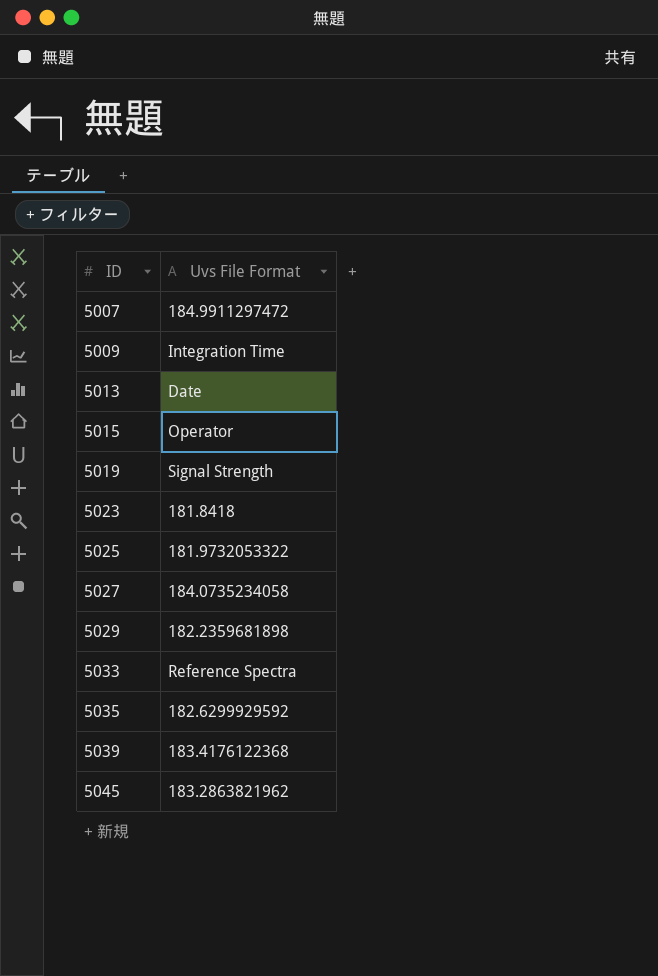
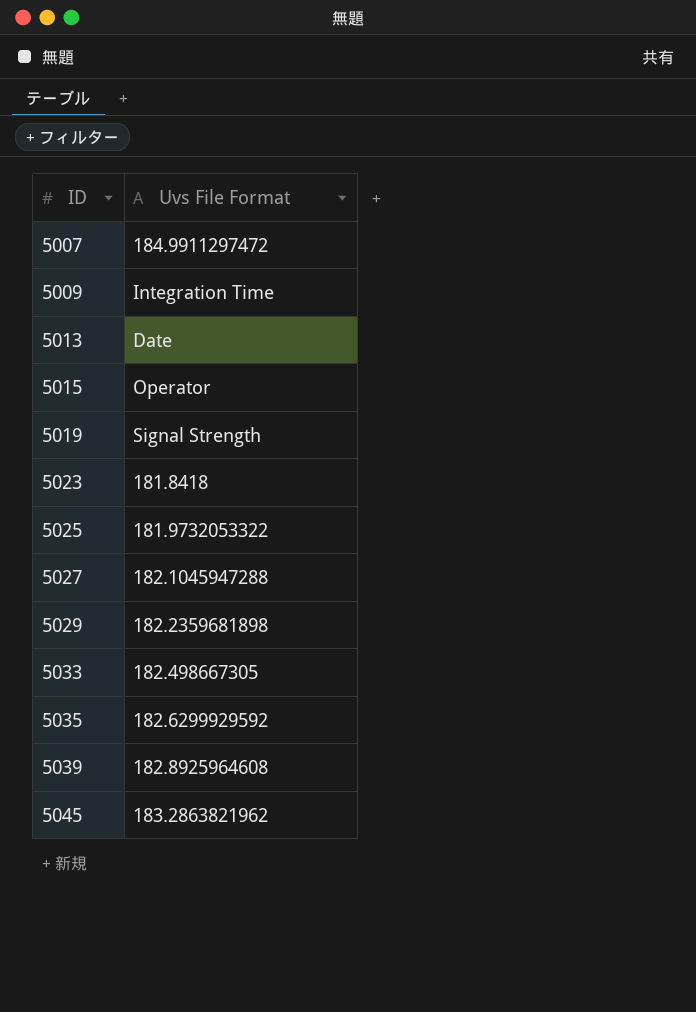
5027 | Uvs File Format: 184.0735234058 -> 182.1045947288
5033 | Uvs File Format: Reference Spectra -> 182.498667305
5039 | Uvs File Format: 183.4176122368 -> 182.8925964608

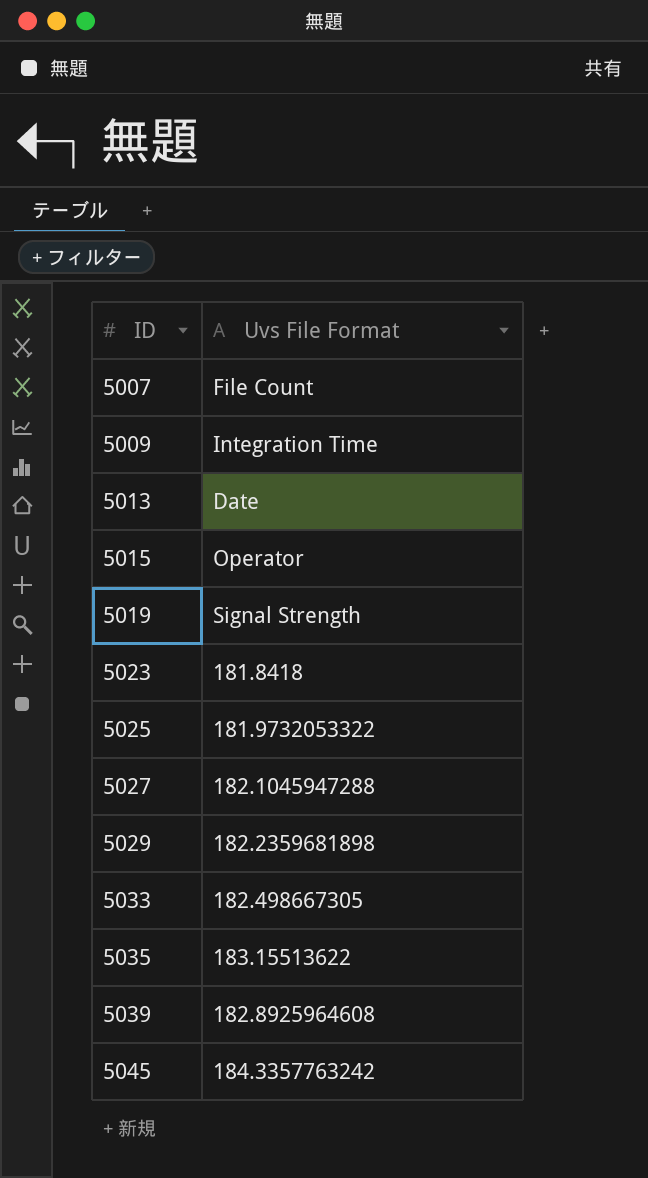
5007 | Uvs File Format: 184.9911297472 -> File Count
5035 | Uvs File Format: 182.6299929592 -> 183.15513622
5045 | Uvs File Format: 183.2863821962 -> 184.3357763242

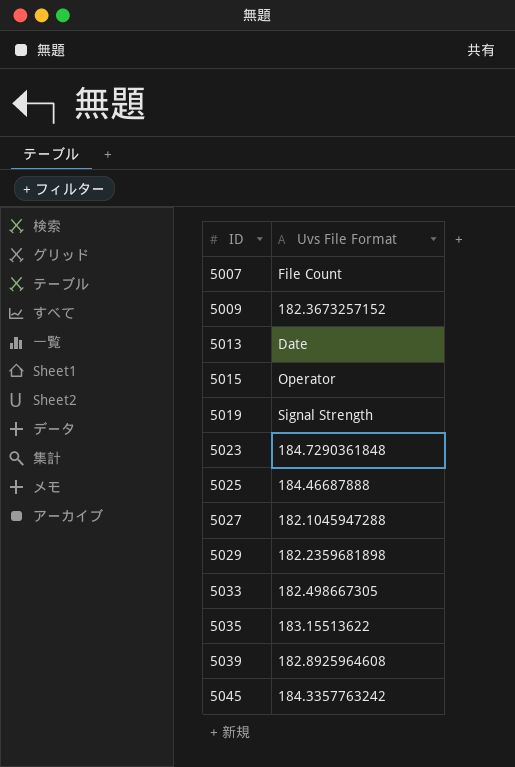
5009 | Uvs File Format: Integration Time -> 182.3673257152
5023 | Uvs File Format: 181.8418 -> 184.7290361848
5025 | Uvs File Format: 181.9732053322 -> 184.46687888

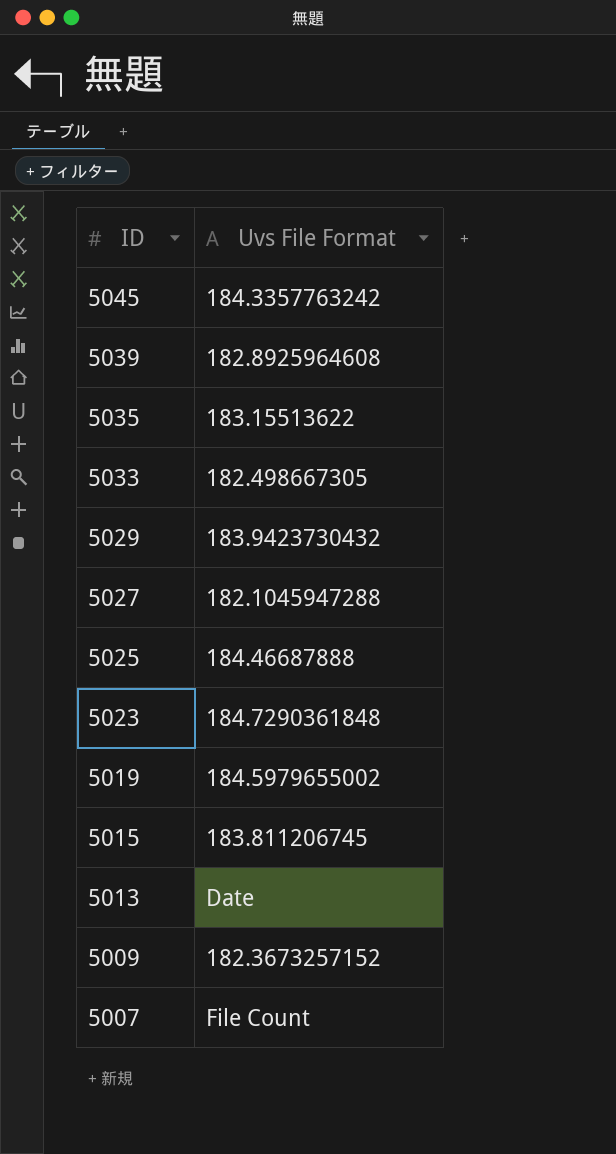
row order: ID ascending -> ID descending
5029 | Uvs File Format: 182.2359681898 -> 183.9423730432
5019 | Uvs File Format: Signal Strength -> 184.5979655002
5015 | Uvs File Format: Operator -> 183.811206745

